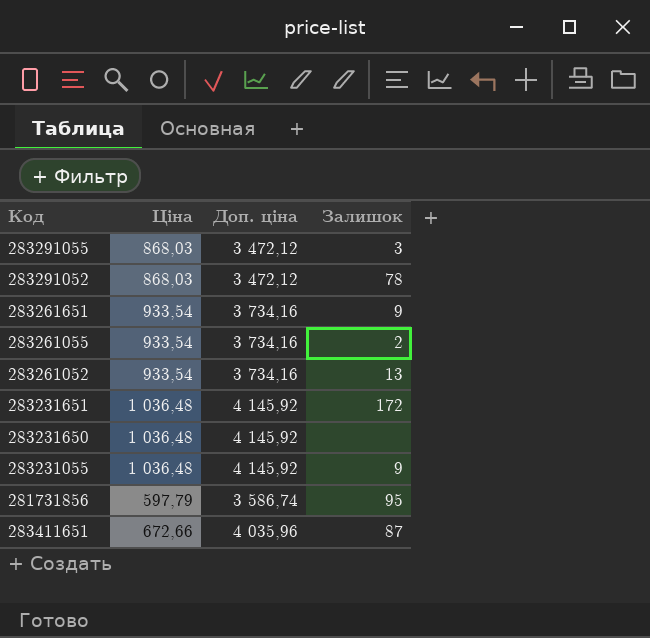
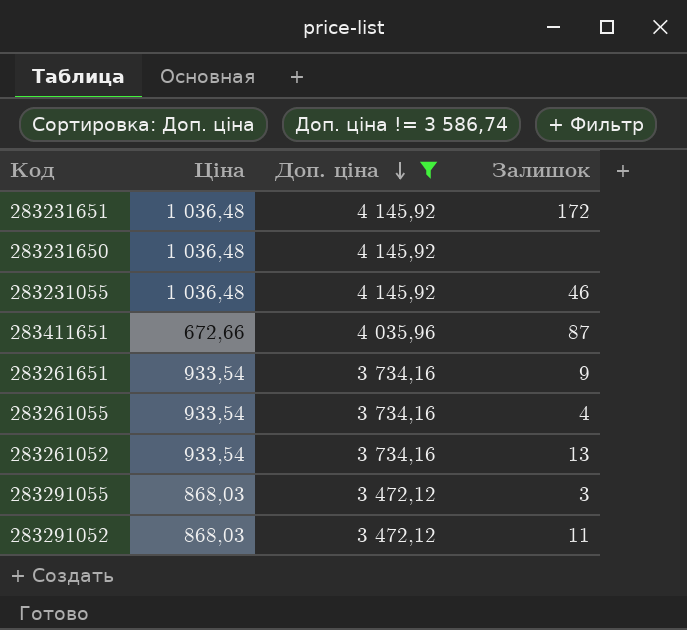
filter: none -> Доп. ціна != 3 586,74
row order: none -> Доп. ціна descending
283231055 | Залишок: 9 -> 46
283261055 | Залишок: 2 -> 4
283291052 | Залишок: 78 -> 11

